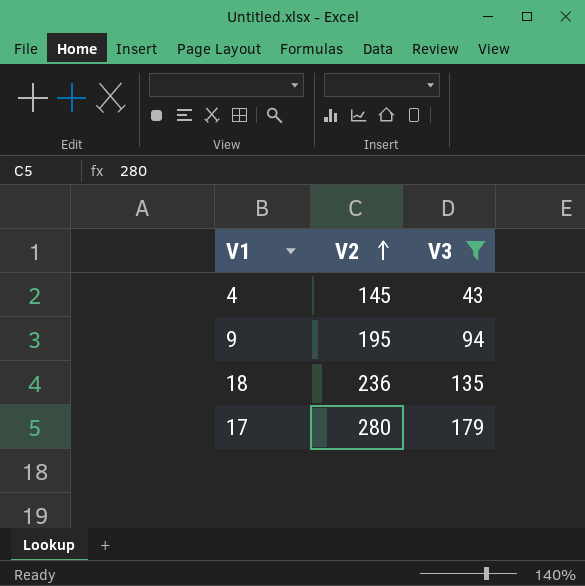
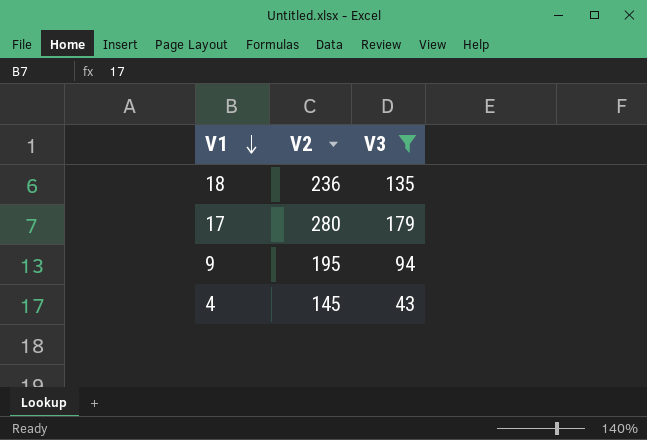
row order: V2 ascending -> V1 descending

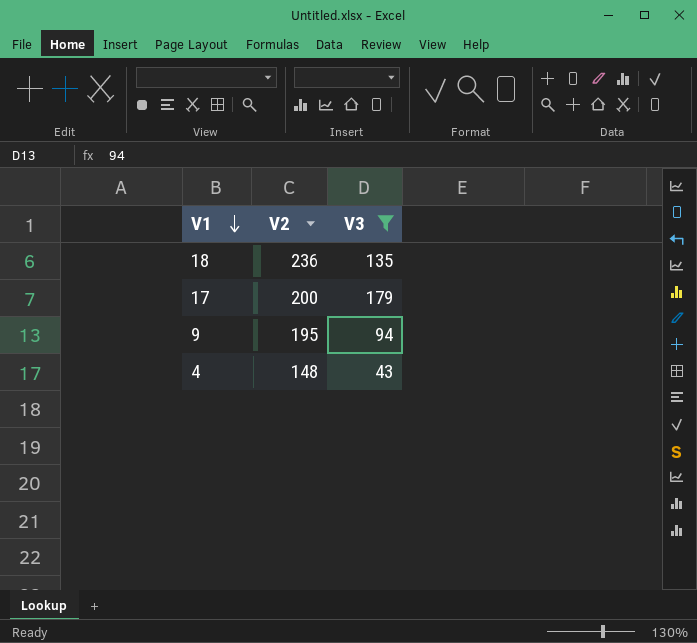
17 | V2: 280 -> 200
4 | V2: 145 -> 148

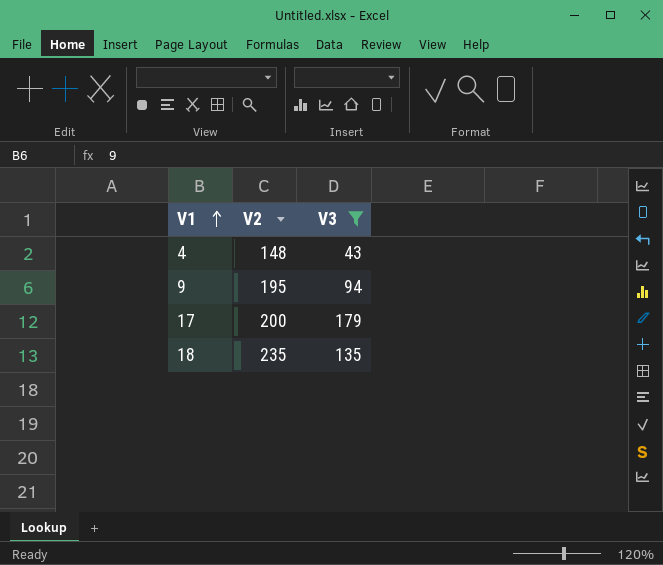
row order: V1 descending -> V1 ascending
18 | V2: 236 -> 235

